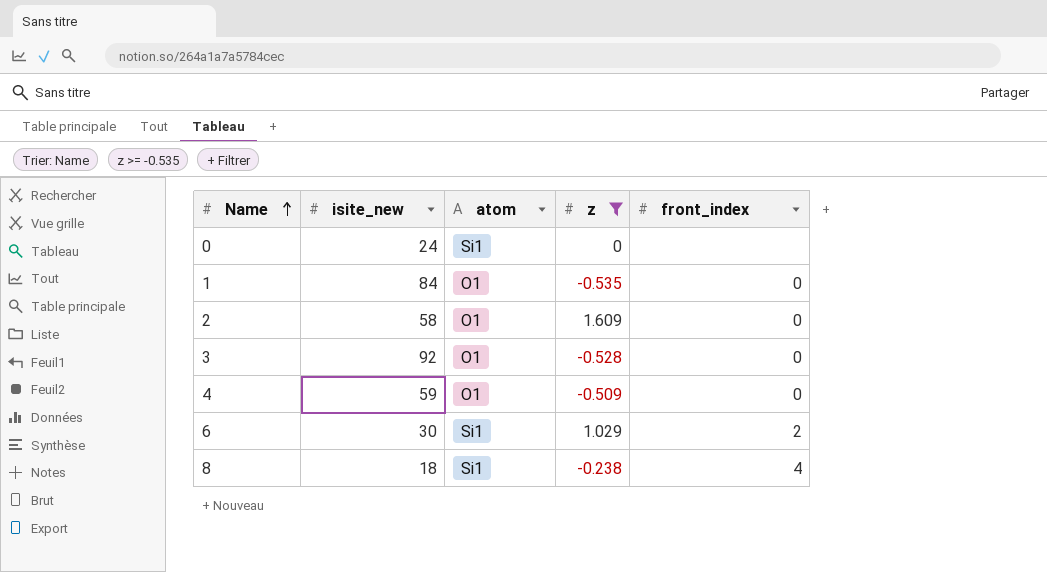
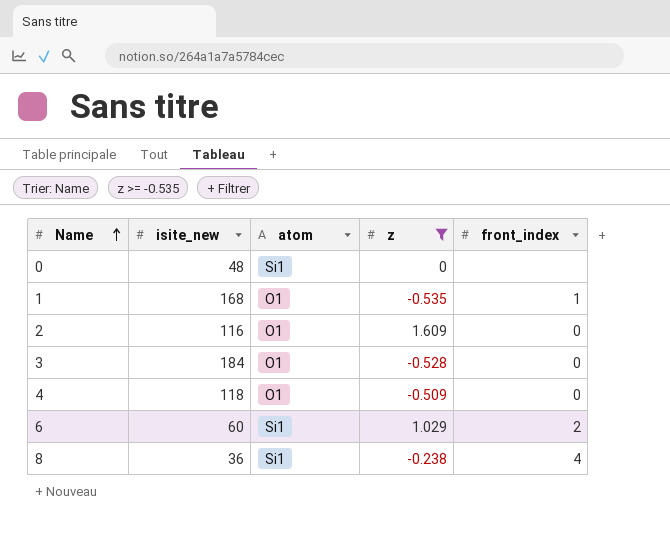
0 | isite_new: 24 -> 48
1 | isite_new: 84 -> 168
1 | front_index: 0 -> 1
2 | isite_new: 58 -> 116
3 | isite_new: 92 -> 184
4 | isite_new: 59 -> 118
6 | isite_new: 30 -> 60
8 | isite_new: 18 -> 36

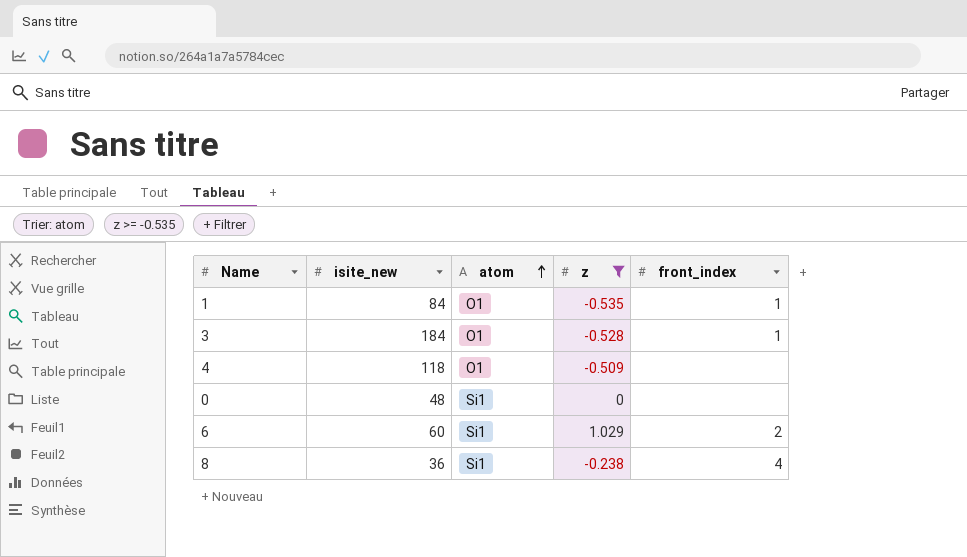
row order: Name ascending -> atom ascending
row 2: 116 | O1 | 1.609 | 0 -> none
1 | isite_new: 168 -> 84
3 | front_index: 0 -> 1
4 | front_index: 0 -> none

